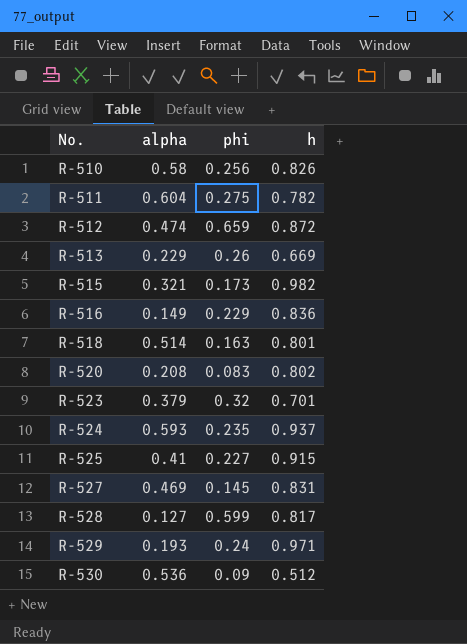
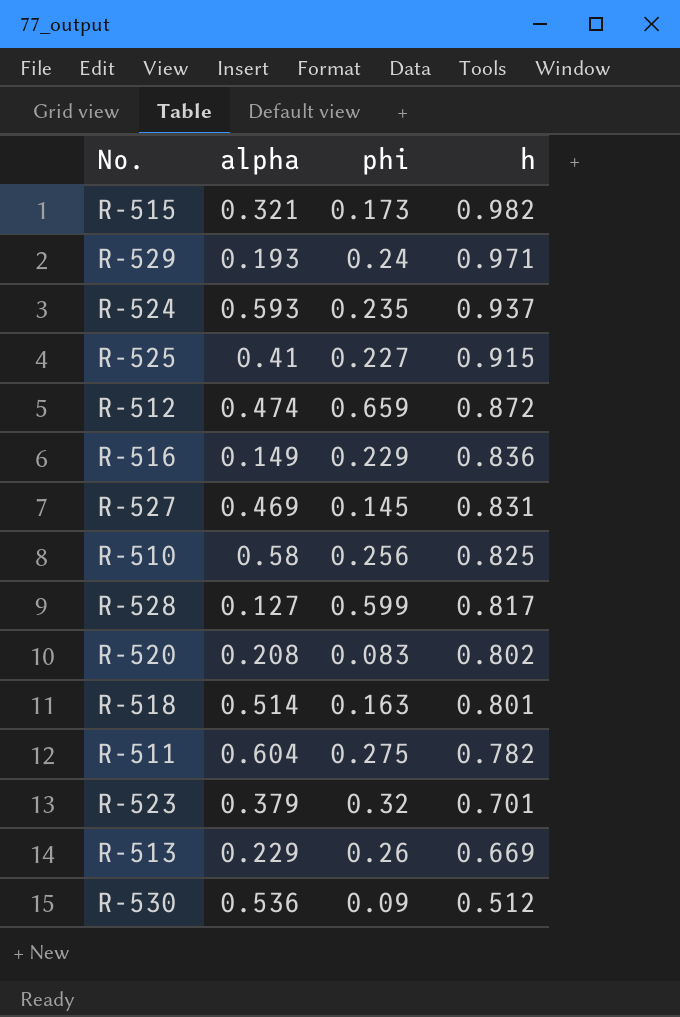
row order: No. ascending -> h descending
R-510 | h: 0.826 -> 0.825

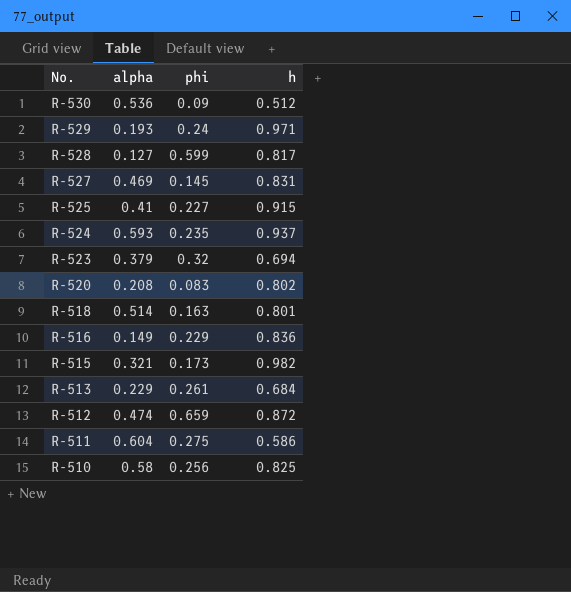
row order: h descending -> No. descending
R-523 | h: 0.701 -> 0.694
R-513 | phi: 0.26 -> 0.261
R-513 | h: 0.669 -> 0.684
R-511 | h: 0.782 -> 0.586

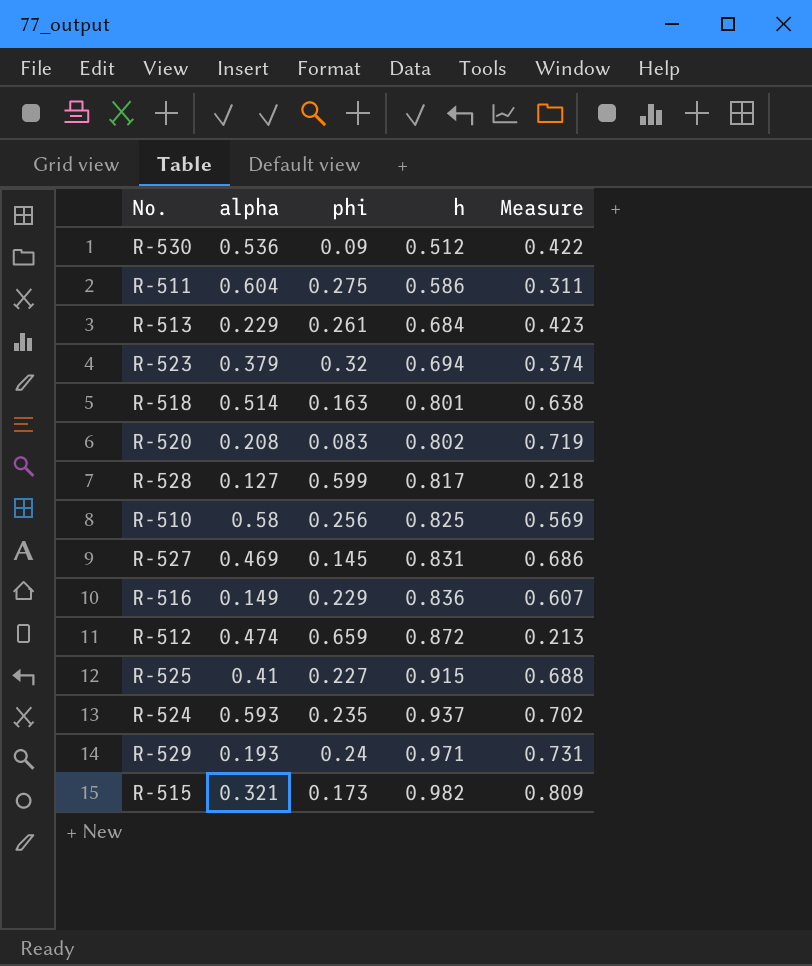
row order: No. descending -> h ascending
column Measure | formula: none -> [h] - [phi]

